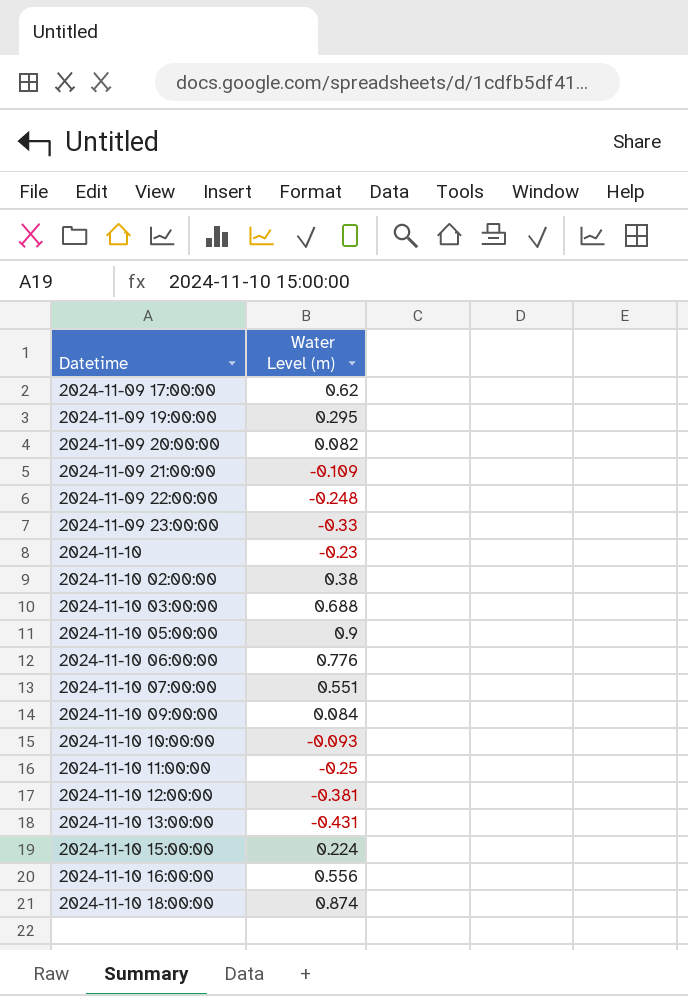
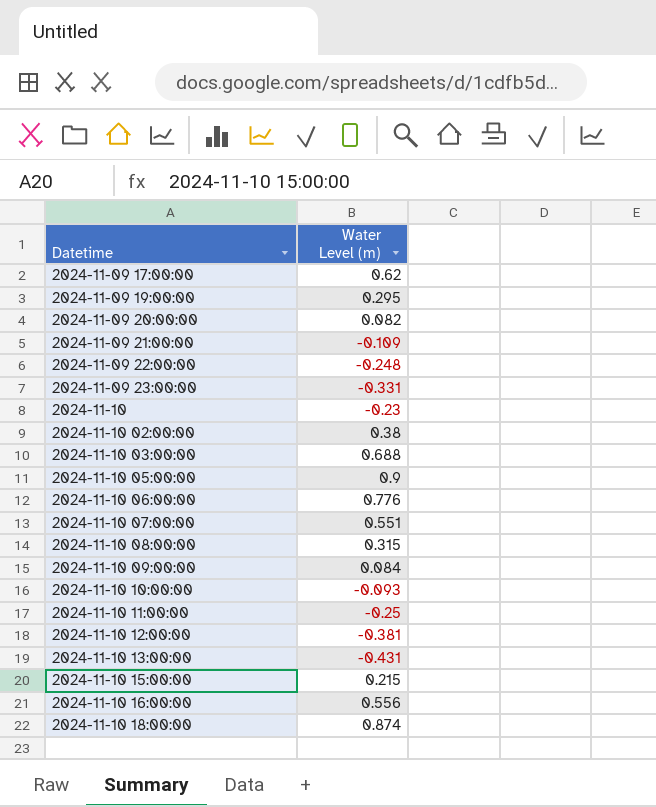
2024-11-09 23:00:00 | Water Level (m): -0.33 -> -0.331
row 2024-11-10 08:00:00: none -> 0.315
2024-11-10 15:00:00 | Water Level (m): 0.224 -> 0.215

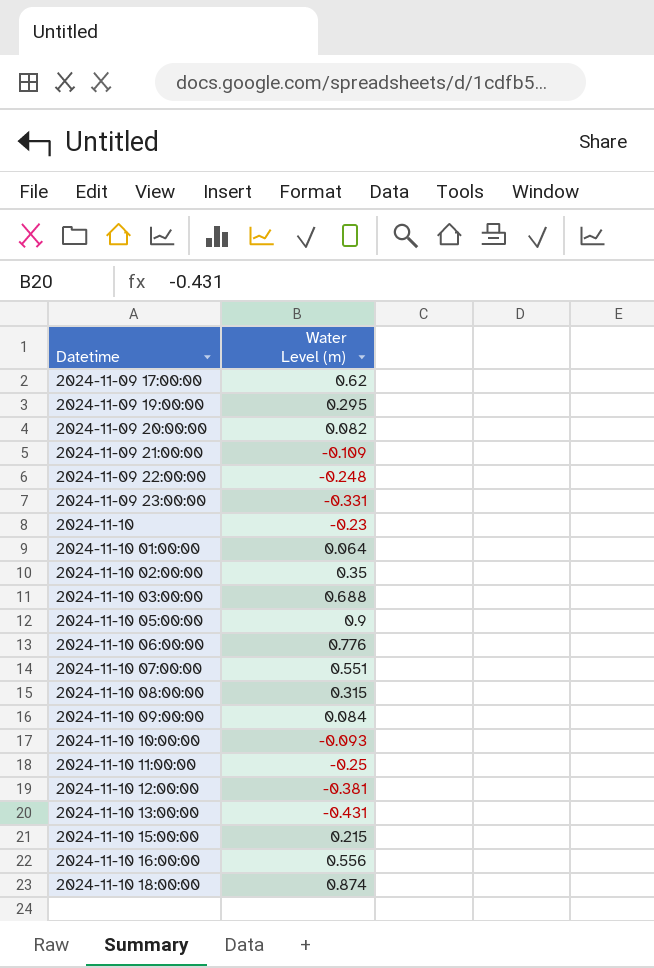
row 2024-11-10 01:00:00: none -> 0.064
2024-11-10 02:00:00 | Water Level (m): 0.38 -> 0.35

